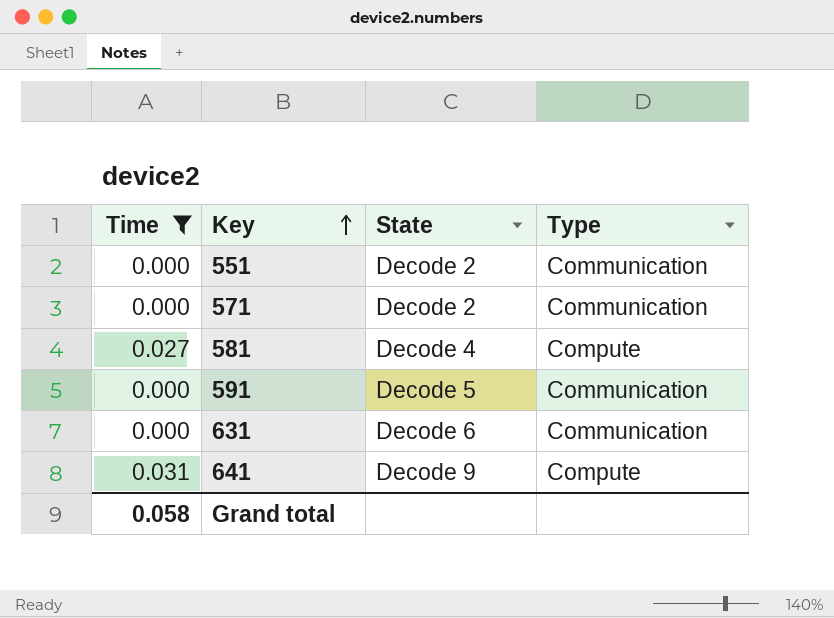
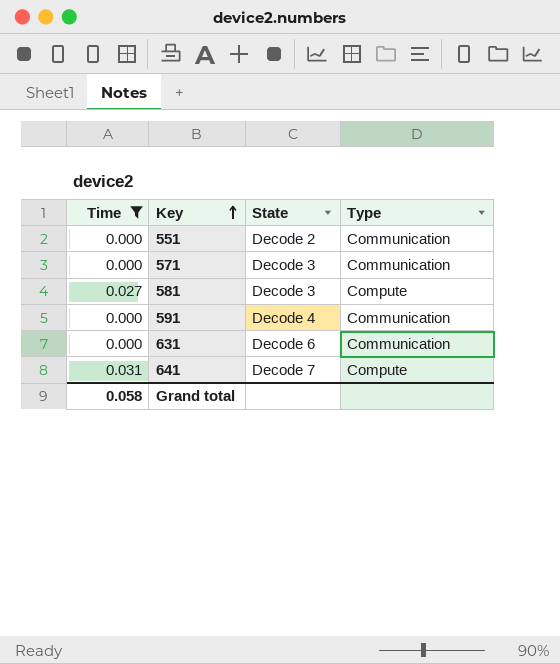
571 | State: Decode 2 -> Decode 3
581 | State: Decode 4 -> Decode 3
591 | State: Decode 5 -> Decode 4
641 | State: Decode 9 -> Decode 7

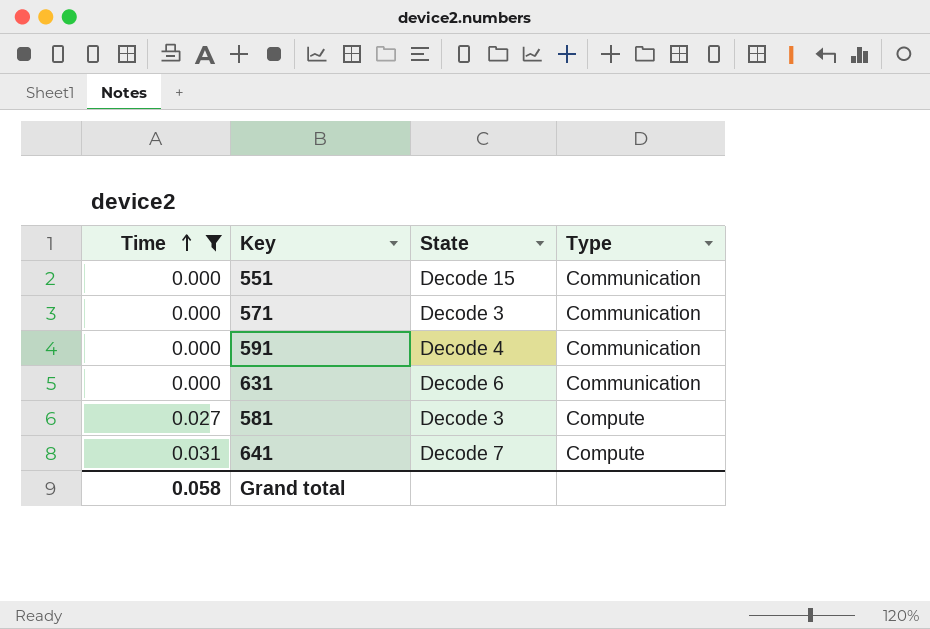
row order: Key ascending -> Time ascending
551 | State: Decode 2 -> Decode 15

